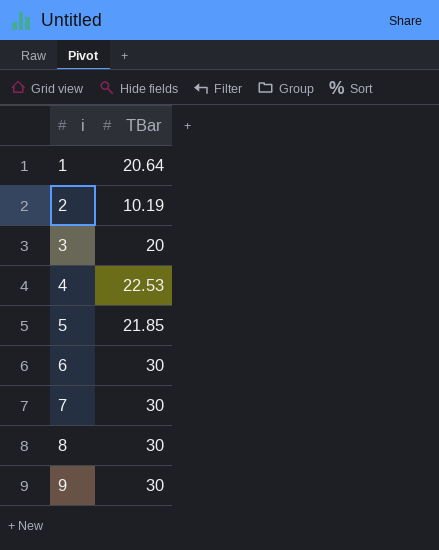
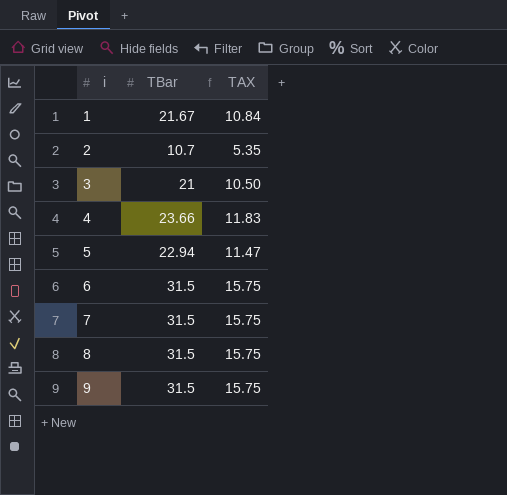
column TAX | formula: none -> [TBar] * 0.5
1 | TBar: 20.64 -> 21.67
2 | TBar: 10.19 -> 10.7
3 | TBar: 20 -> 21
4 | TBar: 22.53 -> 23.66
5 | TBar: 21.85 -> 22.94
6 | TBar: 30 -> 31.5
7 | TBar: 30 -> 31.5
8 | TBar: 30 -> 31.5
9 | TBar: 30 -> 31.5

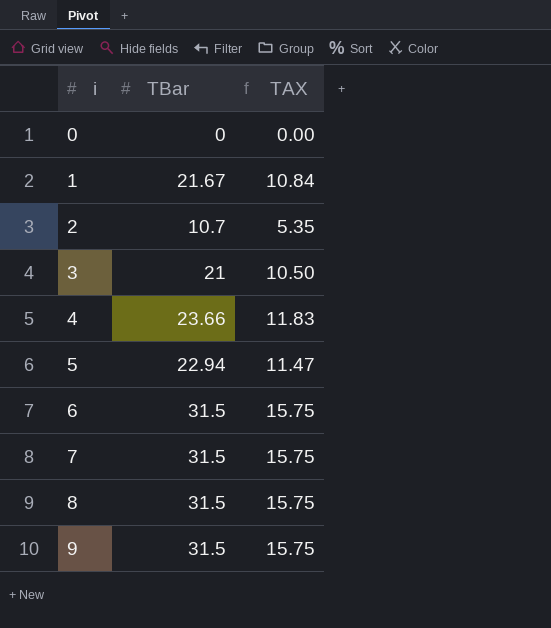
row 0: none -> 0 | 0.00

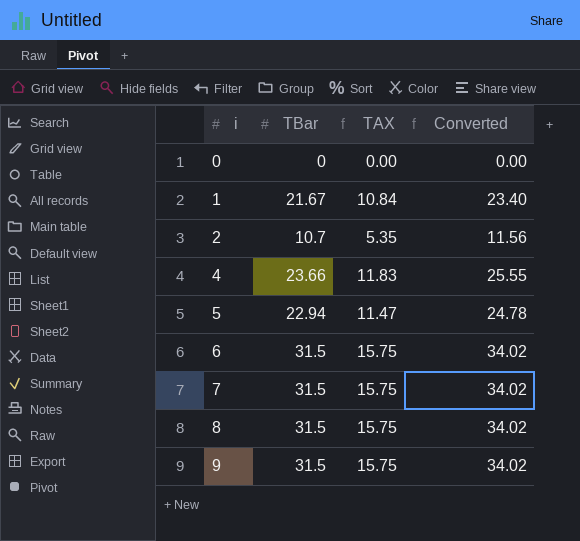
column Converted | formula: none -> [TBar] * 1.08
row 3: 21 | 10.50 -> none

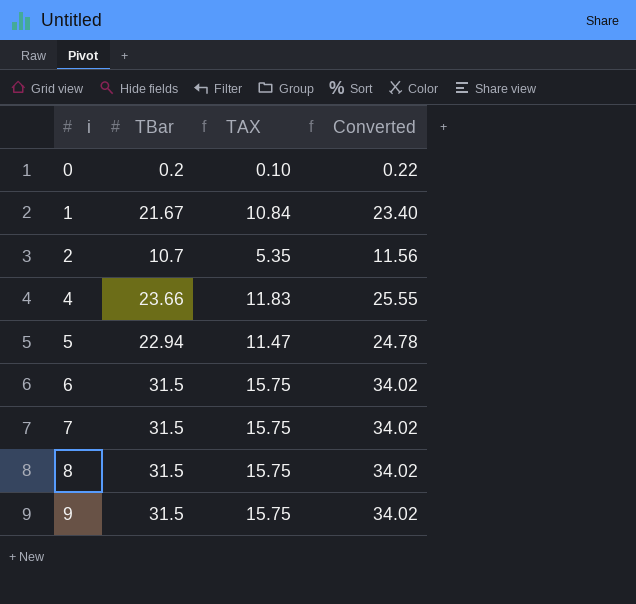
0 | TBar: 0 -> 0.2
0 | TAX: 0.00 -> 0.10
0 | Converted: 0.00 -> 0.22

